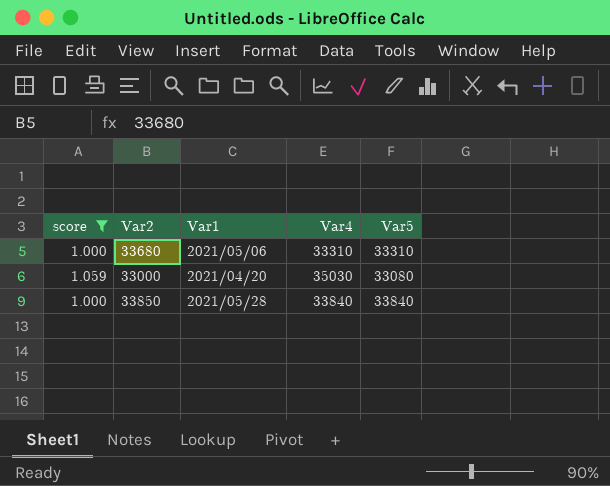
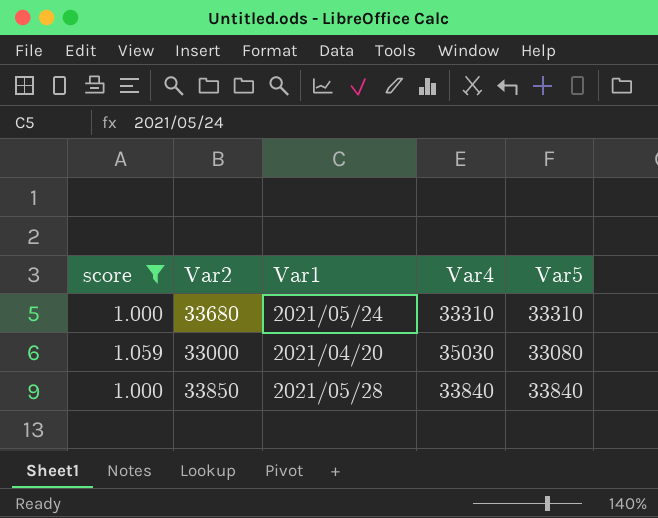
33680 | Var1: 2021/05/06 -> 2021/05/24

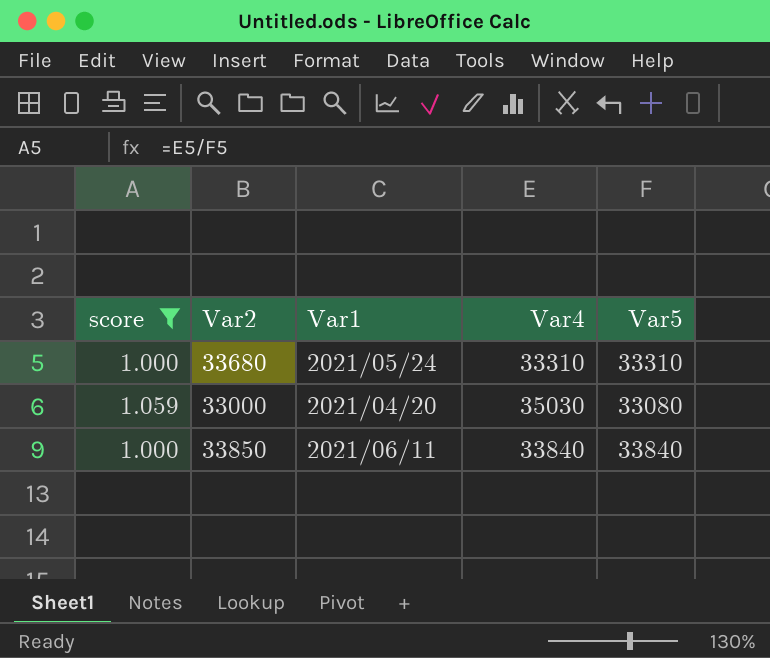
33850 | Var1: 2021/05/28 -> 2021/06/11

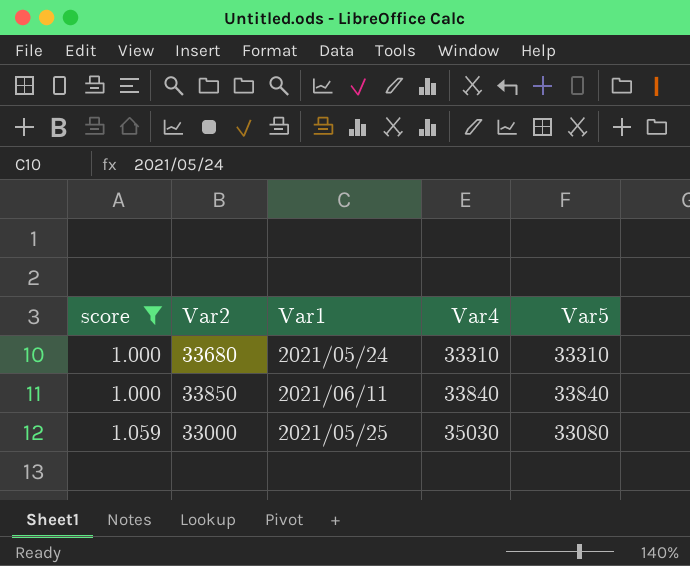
row order: none -> score ascending
33000 | Var1: 2021/04/20 -> 2021/05/25

